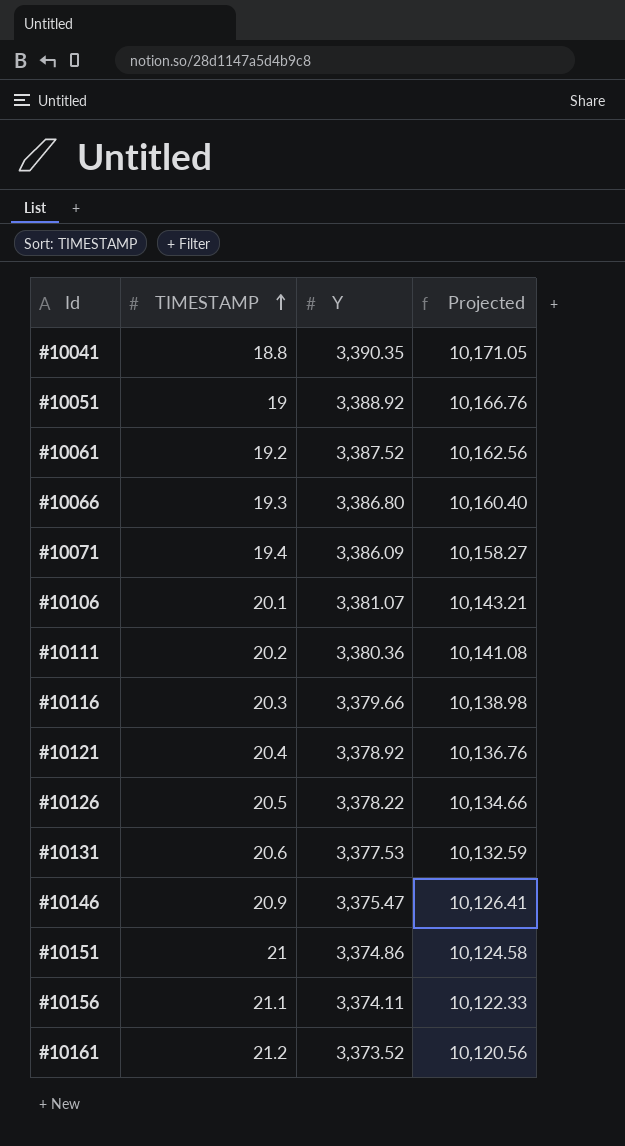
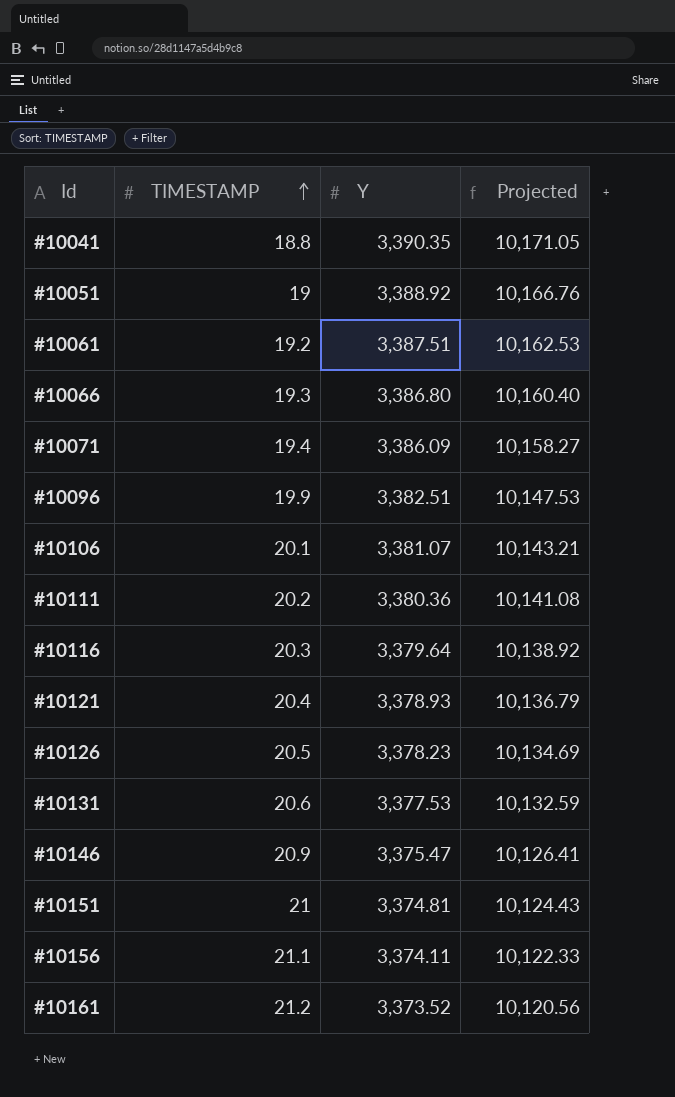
#10061 | Y: 3,387.52 -> 3,387.51
#10061 | Projected: 10,162.56 -> 10,162.53
row #10096: none -> 19.9 | 3,382.51 | 10,147.53
#10116 | Y: 3,379.66 -> 3,379.64
#10116 | Projected: 10,138.98 -> 10,138.92
#10121 | Y: 3,378.92 -> 3,378.93
#10121 | Projected: 10,136.76 -> 10,136.79
#10126 | Y: 3,378.22 -> 3,378.23
#10126 | Projected: 10,134.66 -> 10,134.69
#10151 | Y: 3,374.86 -> 3,374.81
#10151 | Projected: 10,124.58 -> 10,124.43

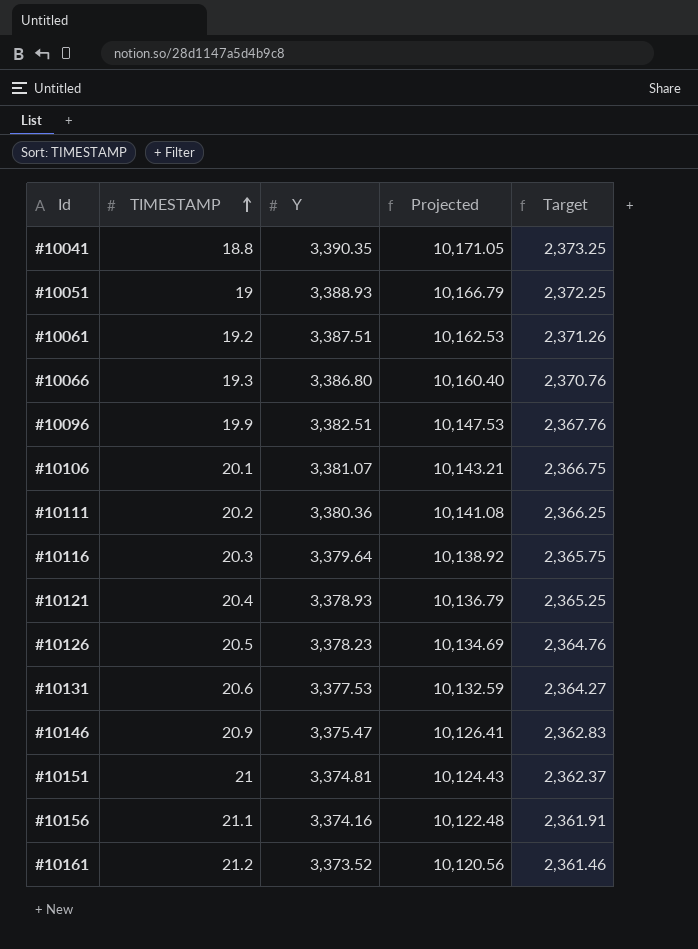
column Target | formula: none -> [Y] * 0.7
row #10071: 19.4 | 3,386.09 | 10,158.27 -> none
#10051 | Y: 3,388.92 -> 3,388.93
#10051 | Projected: 10,166.76 -> 10,166.79
#10156 | Y: 3,374.11 -> 3,374.16
#10156 | Projected: 10,122.33 -> 10,122.48

